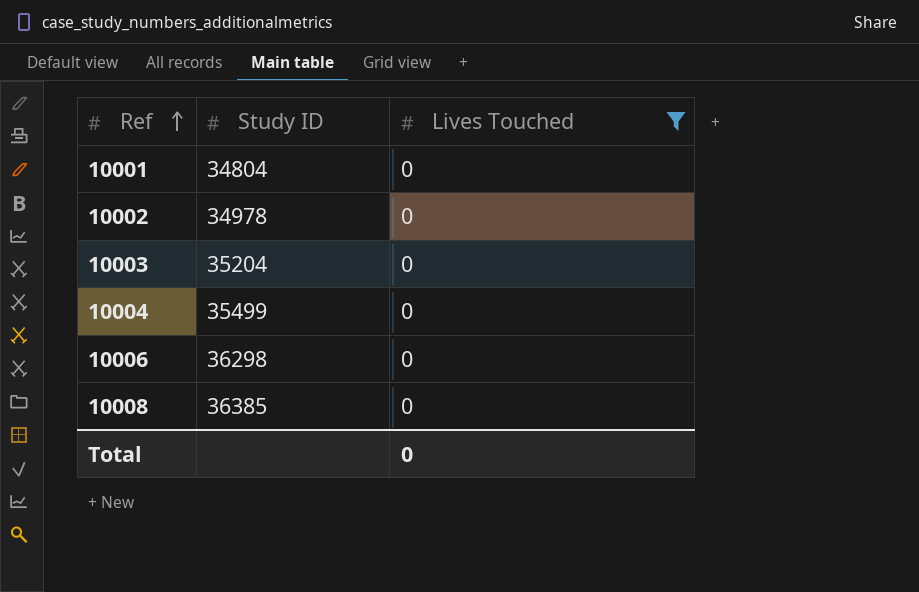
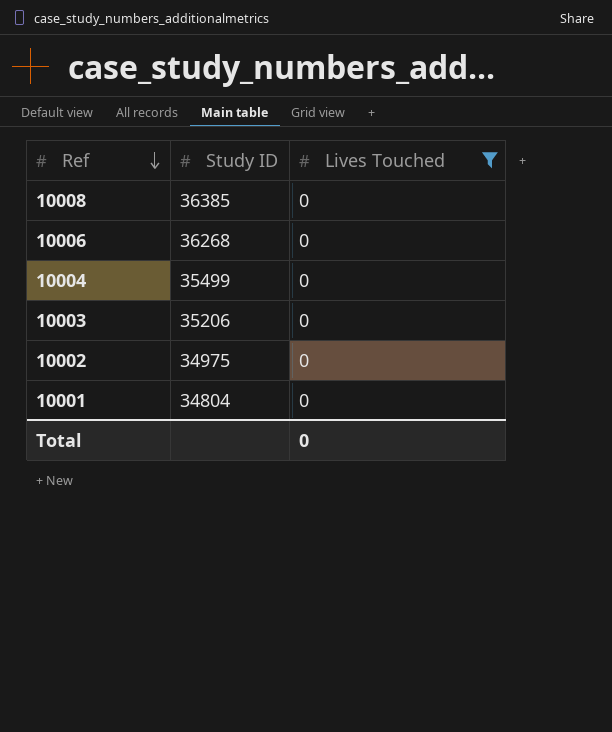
row order: Ref ascending -> Ref descending
10006 | Study ID: 36298 -> 36268
10003 | Study ID: 35204 -> 35206
10002 | Study ID: 34978 -> 34975

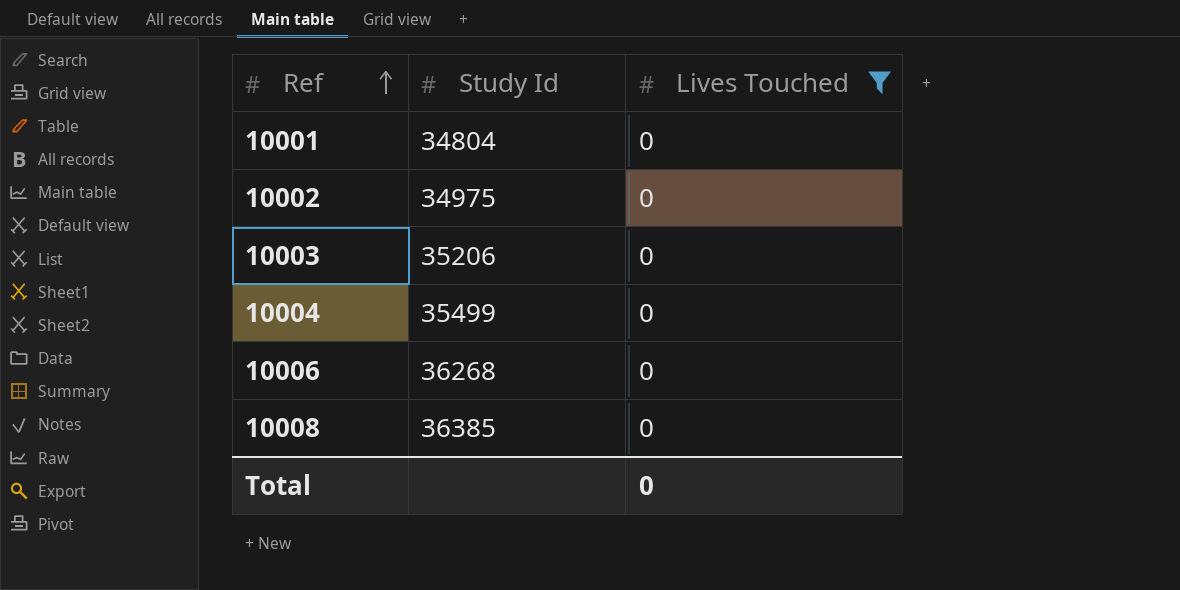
row order: Ref descending -> Ref ascending
column name: Study ID -> Study Id

